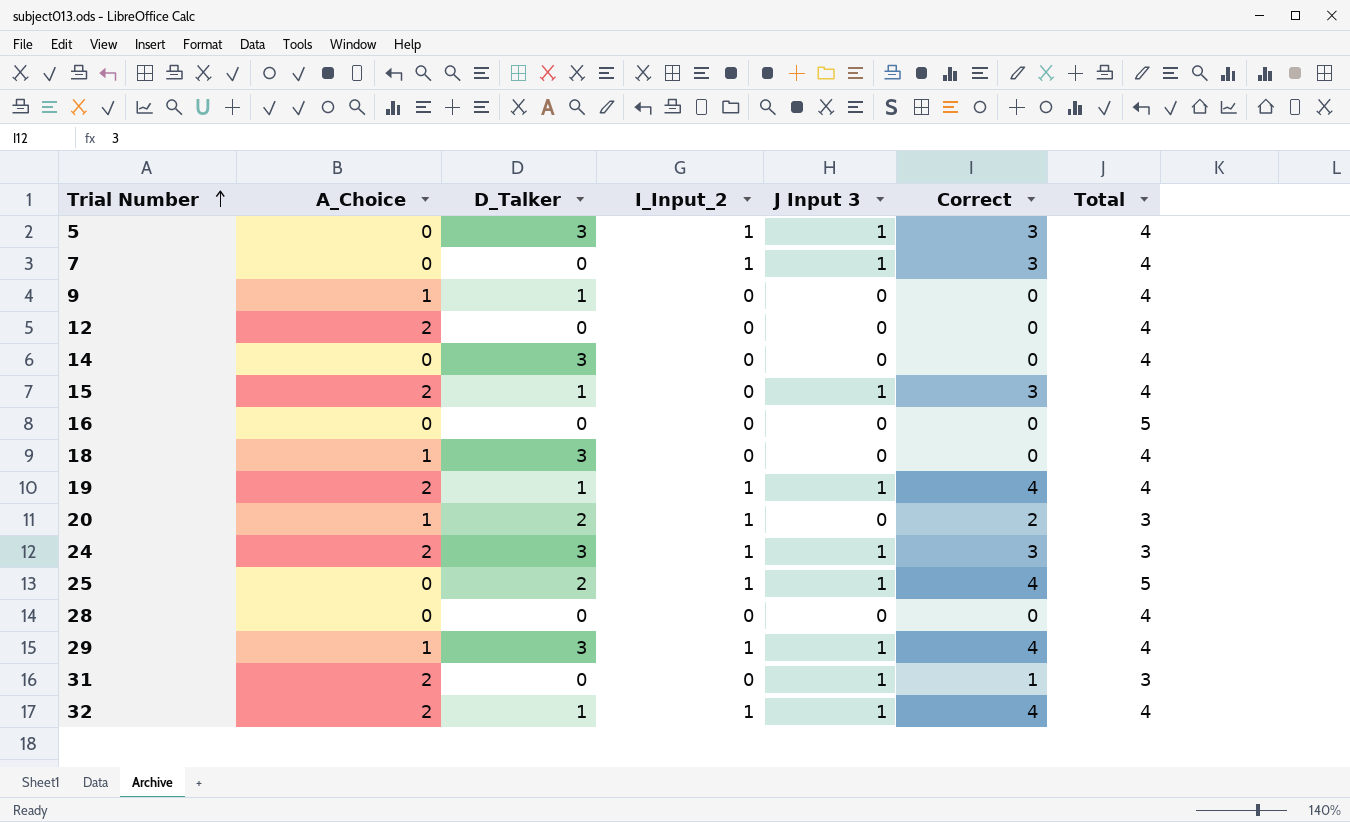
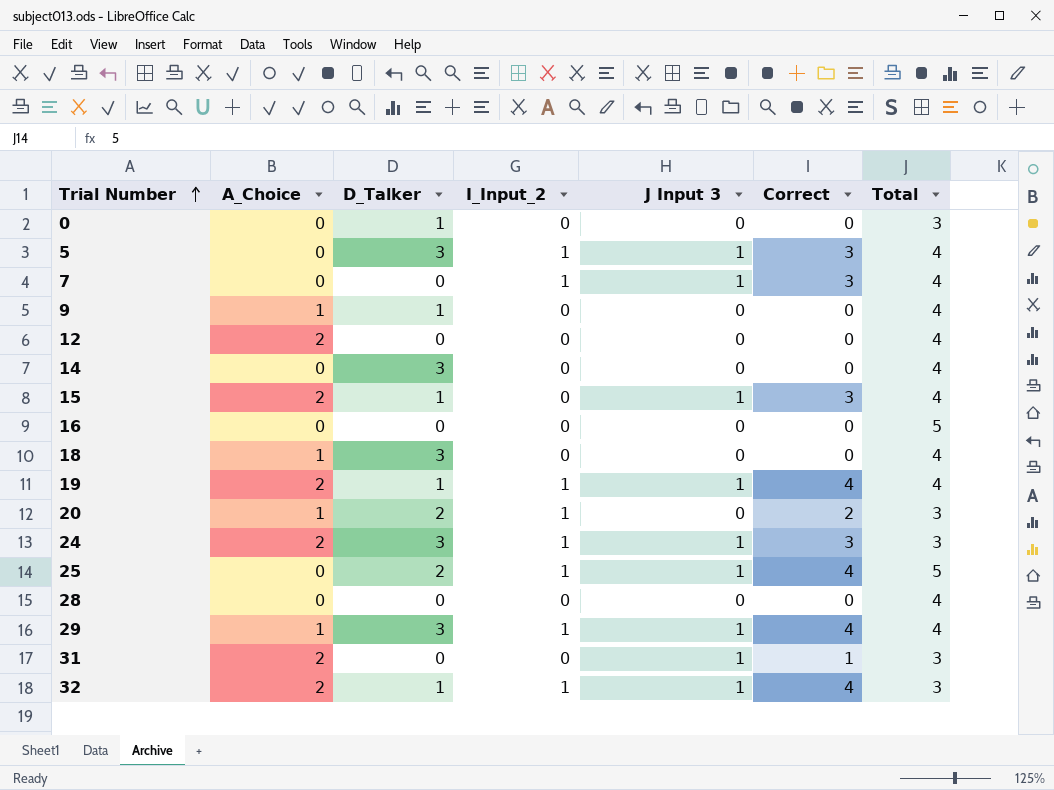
row 0: none -> 0 | 1 | 0 | 0 | 0 | 3
32 | Total: 4 -> 3

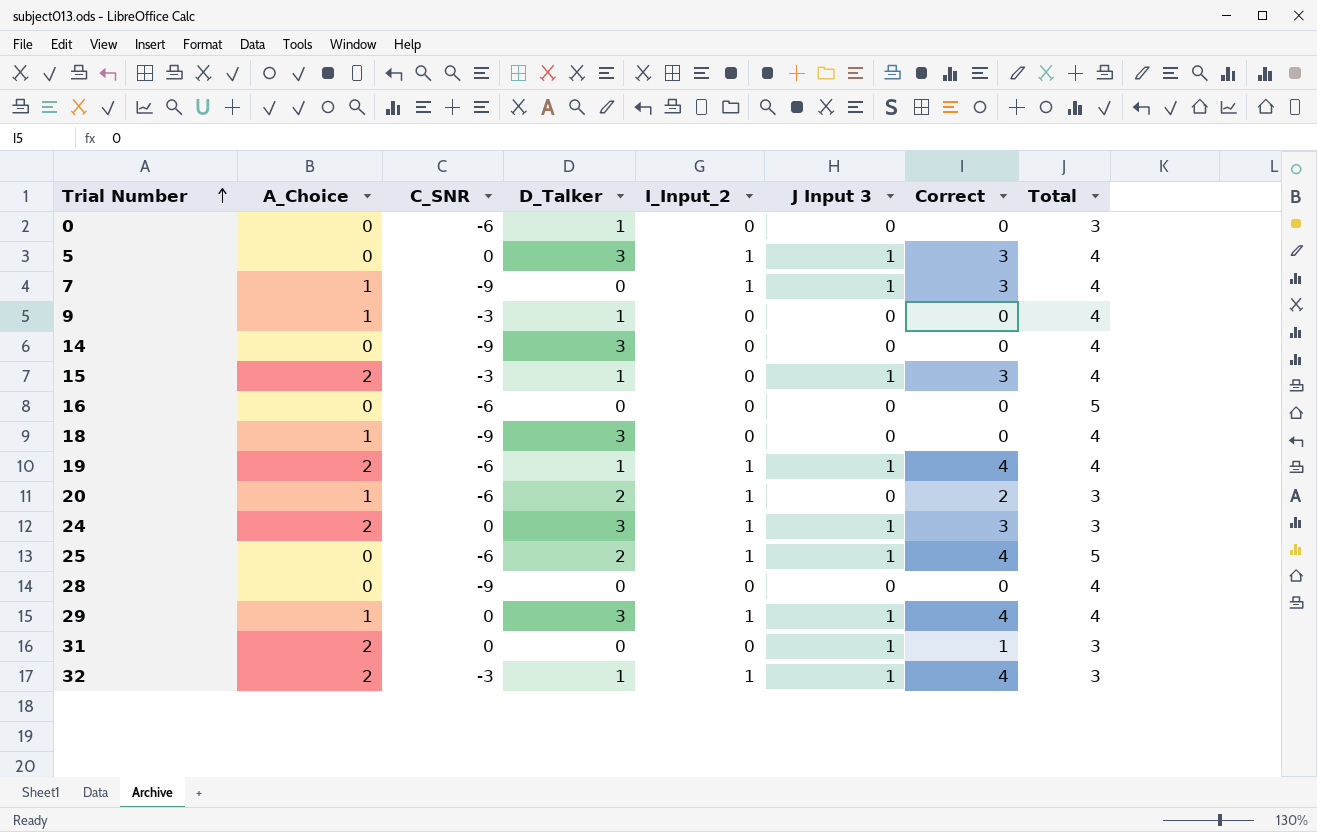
column C_SNR | position: none -> 3
row 12: 2 | 0 | 0 | 0 | 0 | 4 -> none
7 | A_Choice: 0 -> 1

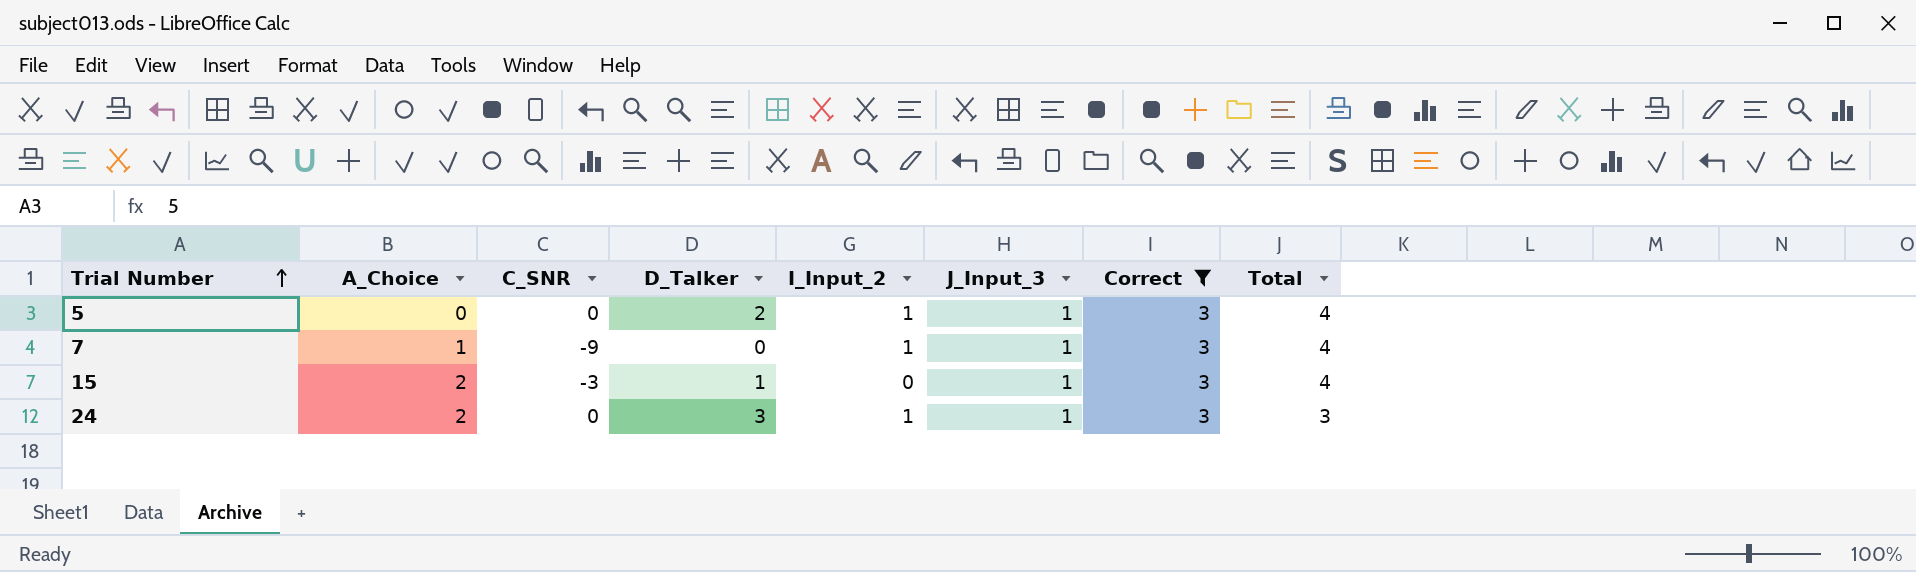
filter: none -> Correct = 3
column name: J Input 3 -> J_Input_3
5 | D_Talker: 3 -> 2

